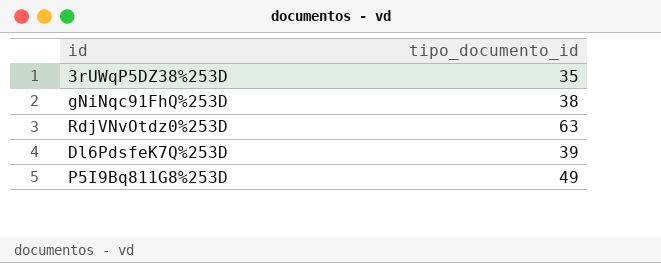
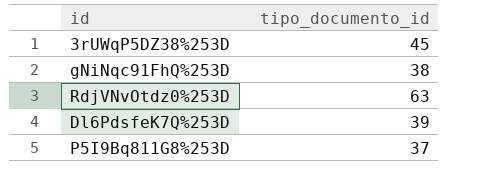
3rUWqP5DZ38%253D | tipo_documento_id: 35 -> 45
P5I9Bq811G8%253D | tipo_documento_id: 49 -> 37

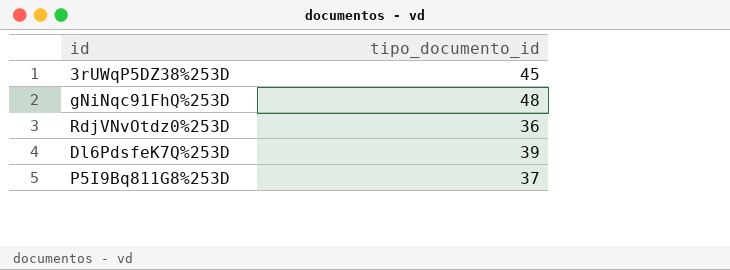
gNiNqc91FhQ%253D | tipo_documento_id: 38 -> 48
RdjVNvOtdz0%253D | tipo_documento_id: 63 -> 36

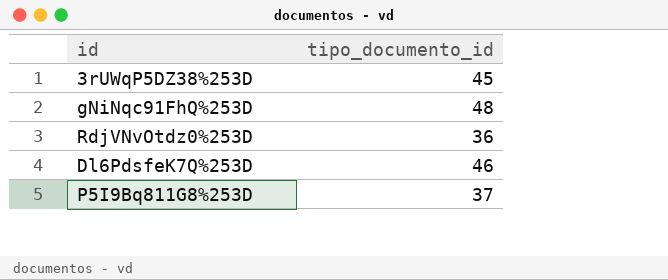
Dl6PdsfeK7Q%253D | tipo_documento_id: 39 -> 46

